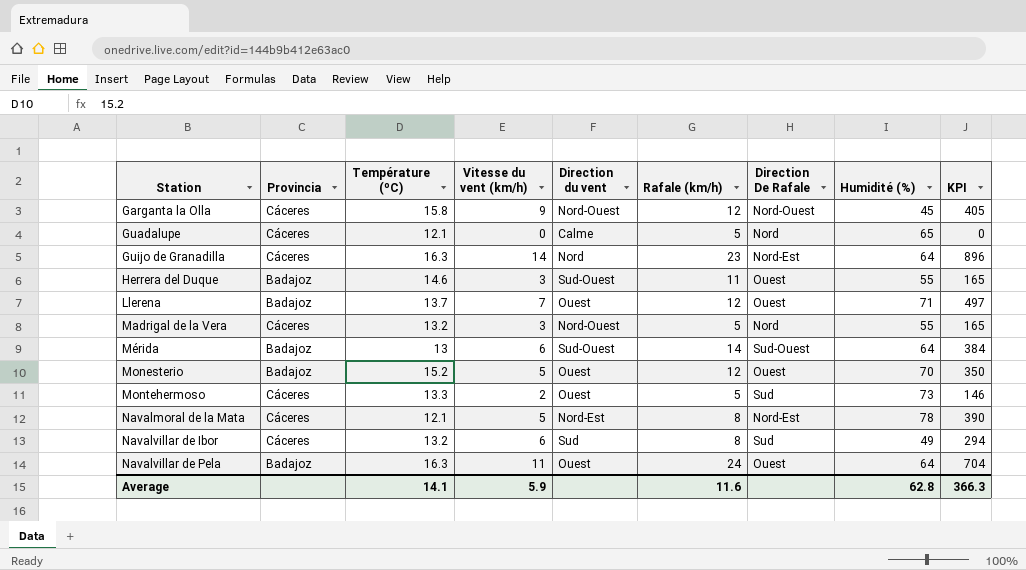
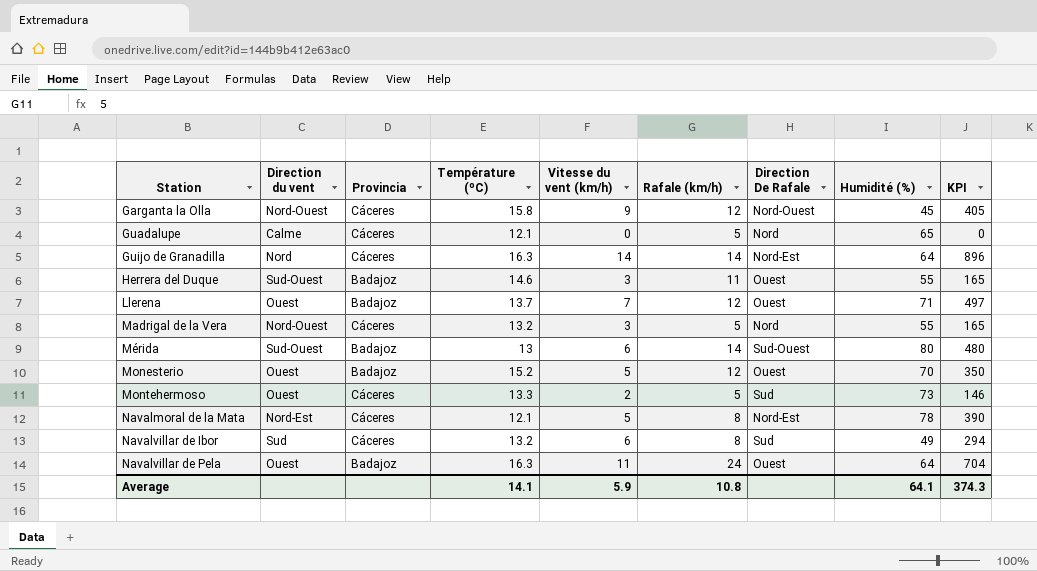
column Direction du vent | position: 5 -> 2
Guijo de Granadilla | Rafale (km/h): 23 -> 14
Mérida | Humidité (%): 64 -> 80
Mérida | KPI: 384 -> 480
Average | Rafale (km/h): 11.6 -> 10.8
Average | Humidité (%): 62.8 -> 64.1
Average | KPI: 366.3 -> 374.3

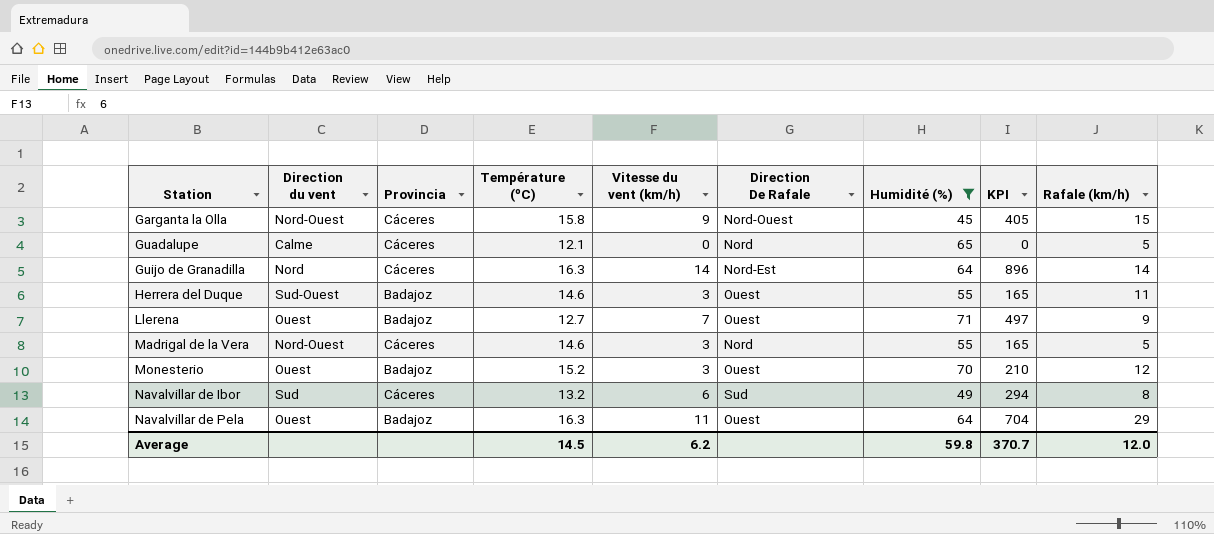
filter: none -> Humidité (%) <= 71
column Rafale (km/h) | position: 6 -> 9
Garganta la Olla | Rafale (km/h): 12 -> 15
Llerena | Température (ºC): 13.7 -> 12.7
Llerena | Rafale (km/h): 12 -> 9
Madrigal de la Vera | Température (ºC): 13.2 -> 14.6
Monesterio | Vitesse du vent (km/h): 5 -> 3
Monesterio | KPI: 350 -> 210
Navalvillar de Pela | Rafale (km/h): 24 -> 29
Average | Température (ºC): 14.1 -> 14.5
Average | Vitesse du vent (km/h): 5.9 -> 6.2
Average | Humidité (%): 64.1 -> 59.8
Average | KPI: 374.3 -> 370.7
Average | Rafale (km/h): 10.8 -> 12.0

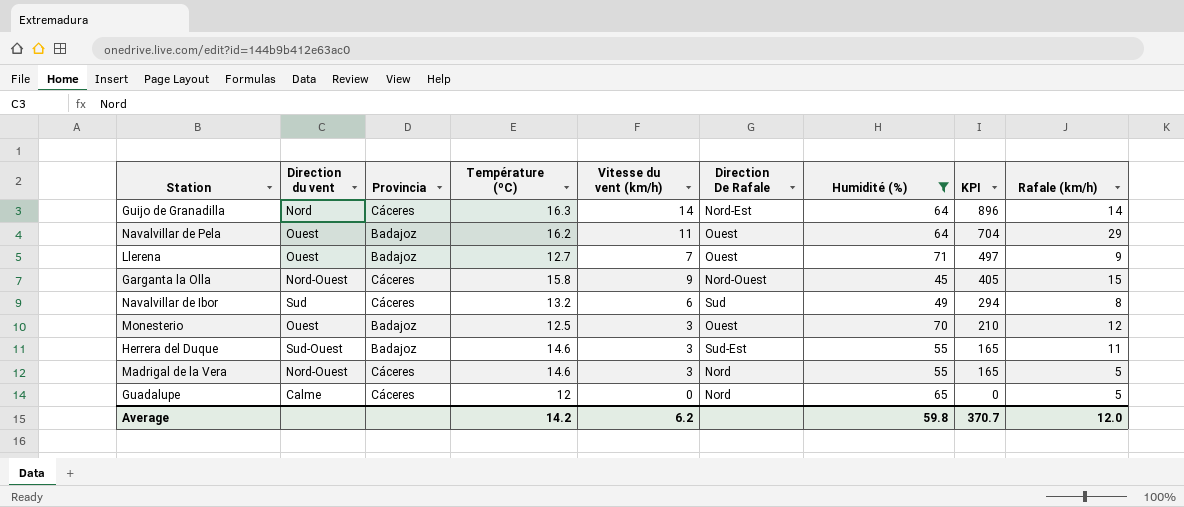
row order: Station ascending -> KPI descending
Navalvillar de Pela | Température (ºC): 16.3 -> 16.2
Monesterio | Température (ºC): 15.2 -> 12.5
Herrera del Duque | Direction De Rafale: Ouest -> Sud-Est
Guadalupe | Température (ºC): 12.1 -> 12
Average | Température (ºC): 14.5 -> 14.2

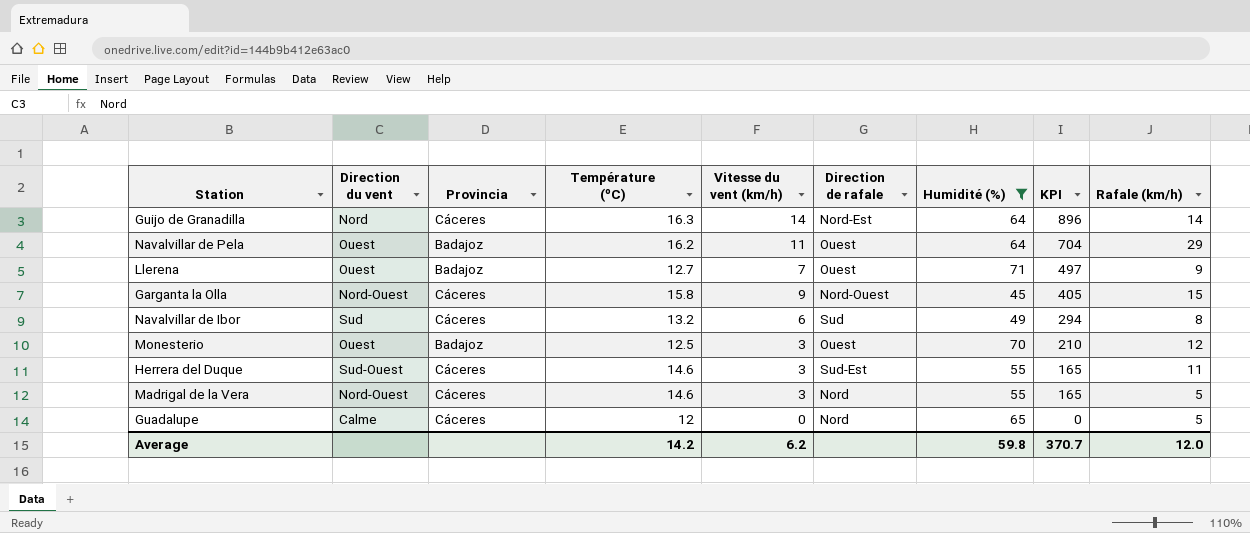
column name: Direction De Rafale -> Direction de rafale
Herrera del Duque | Provincia: Badajoz -> Cáceres

